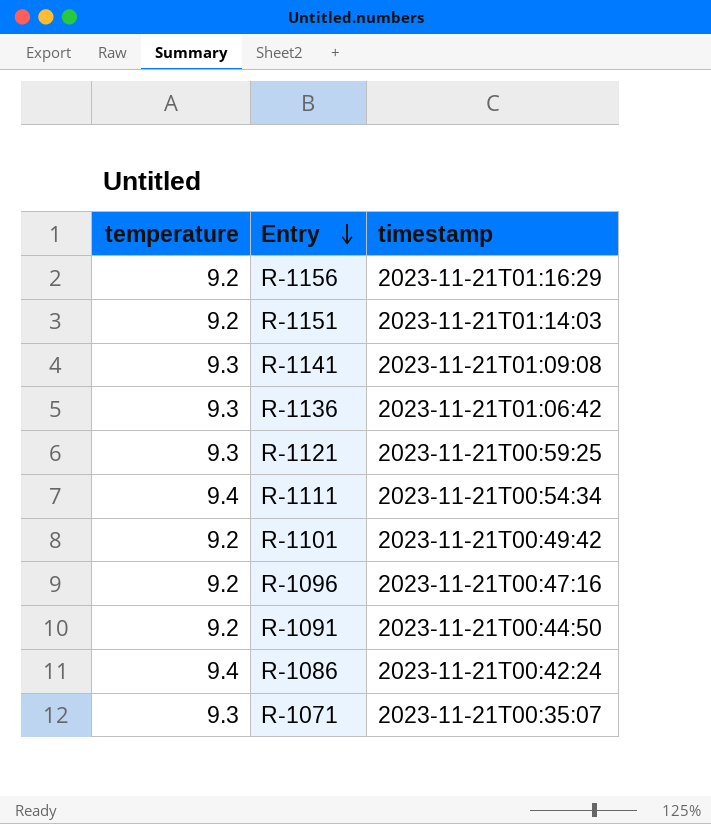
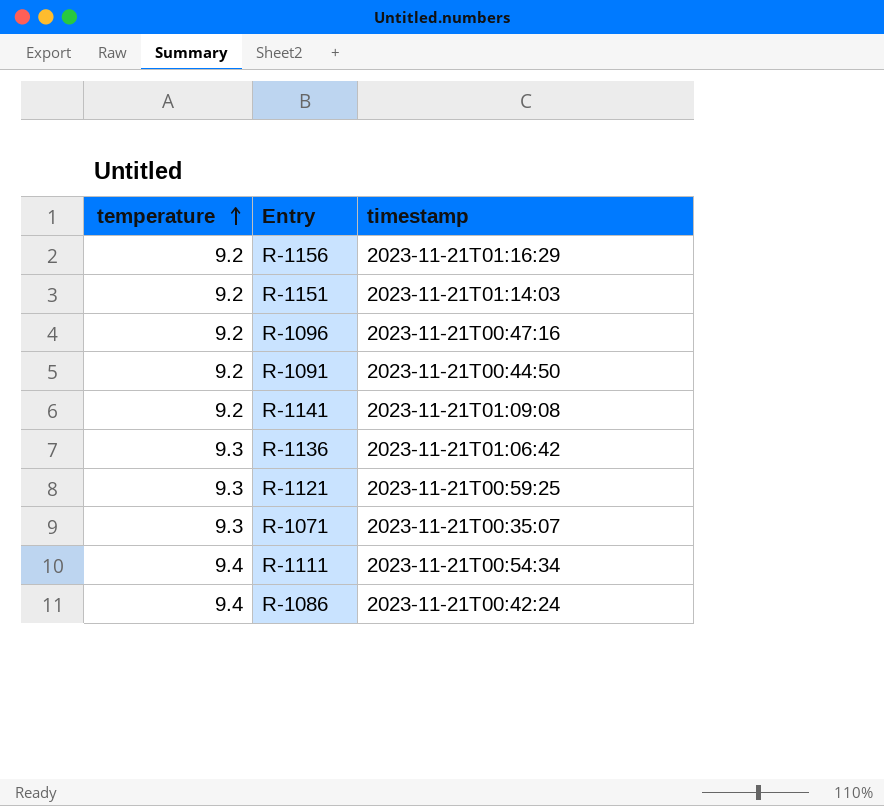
row order: Entry descending -> temperature ascending
row R-1101: 9.2 | 2023-11-21T00:49:42 -> none
R-1141 | temperature: 9.3 -> 9.2

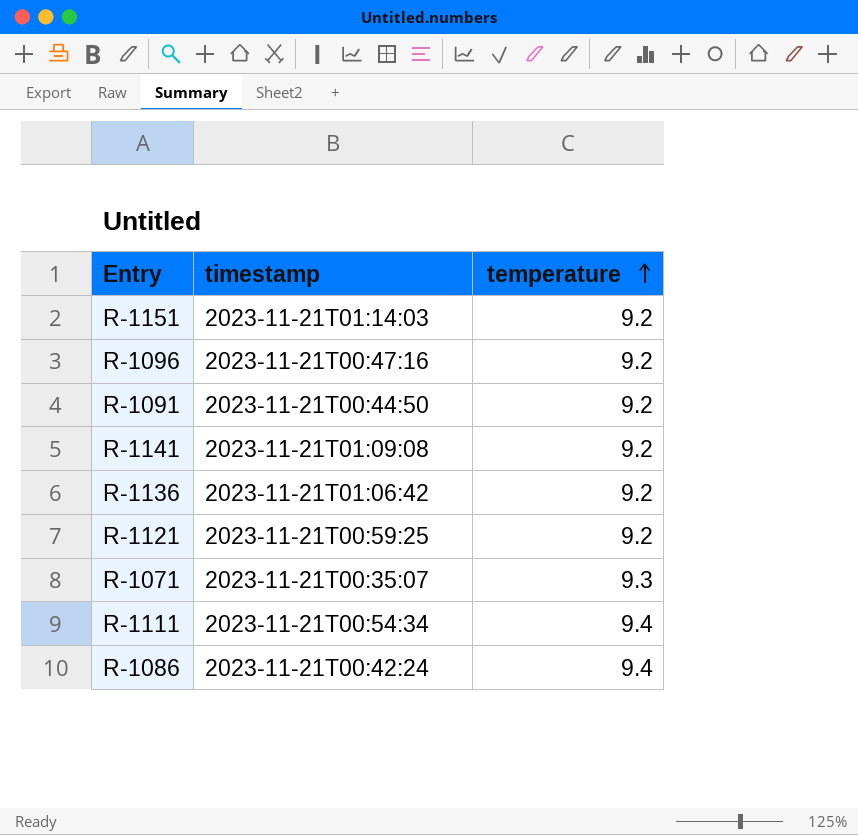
column temperature | position: 1 -> 3
row R-1156: 9.2 | 2023-11-21T01:16:29 -> none
R-1136 | temperature: 9.3 -> 9.2
R-1121 | temperature: 9.3 -> 9.2

